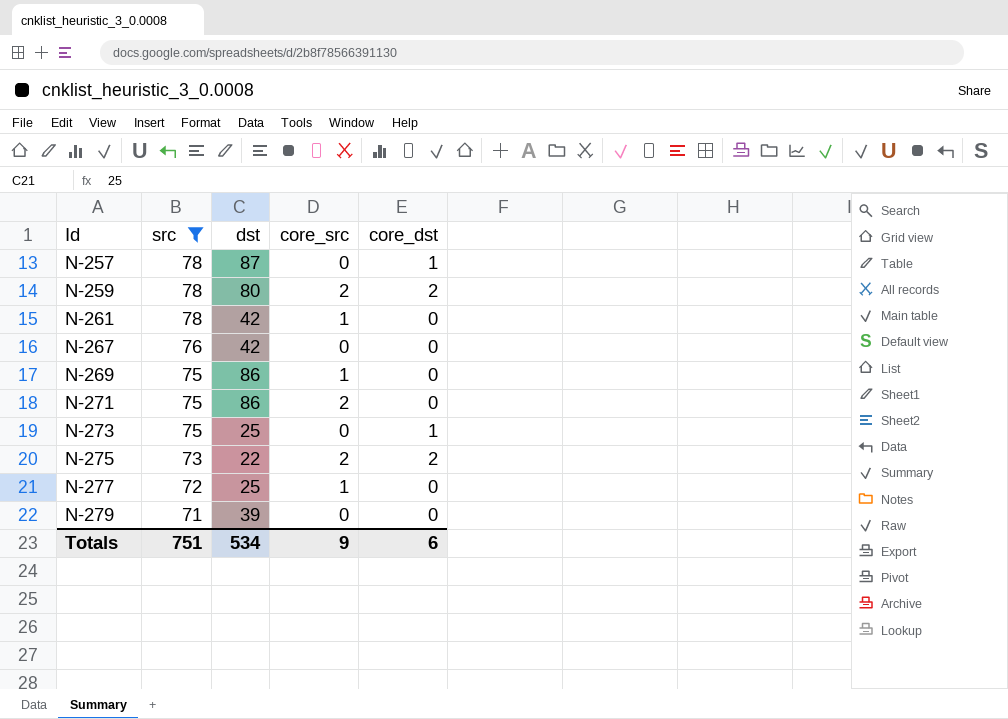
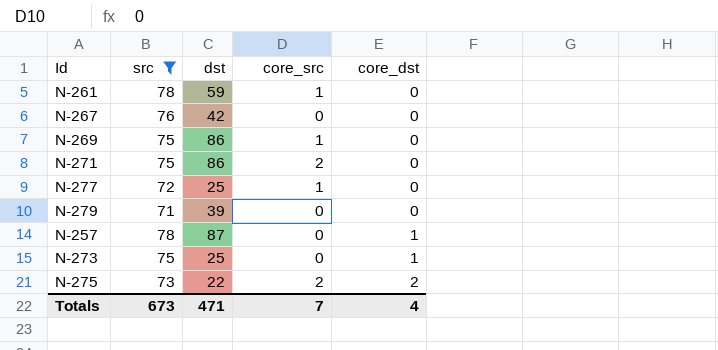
row order: Id ascending -> core_dst ascending
row N-259: 78 | 80 | 2 | 2 -> none
N-261 | dst: 42 -> 59
Totals | src: 751 -> 673
Totals | dst: 534 -> 471
Totals | core_src: 9 -> 7
Totals | core_dst: 6 -> 4

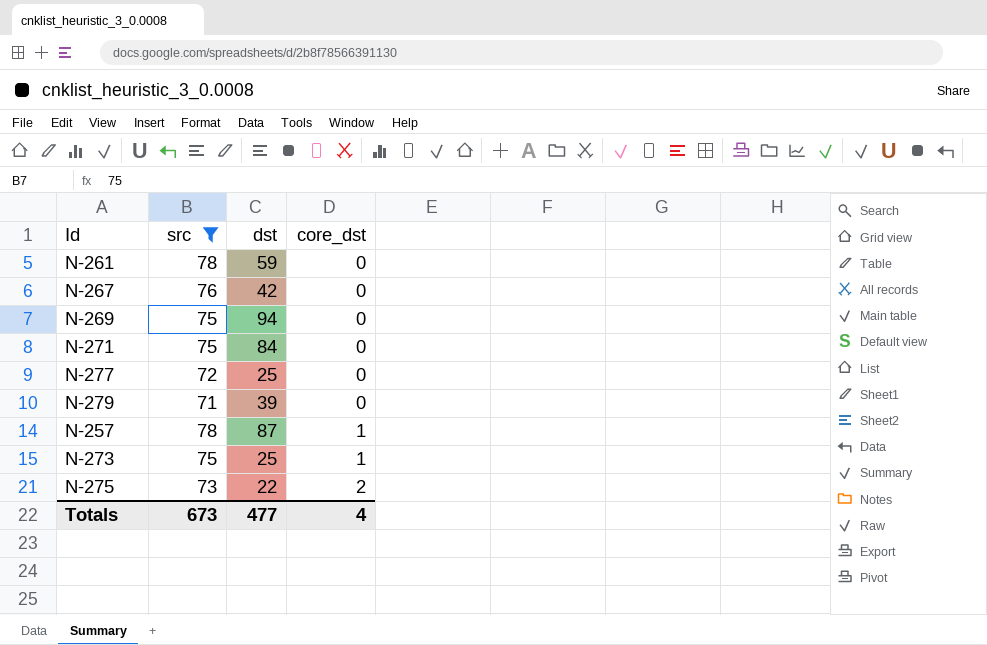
column core_src | position: 4 -> none
N-269 | dst: 86 -> 94
N-271 | dst: 86 -> 84
Totals | dst: 471 -> 477

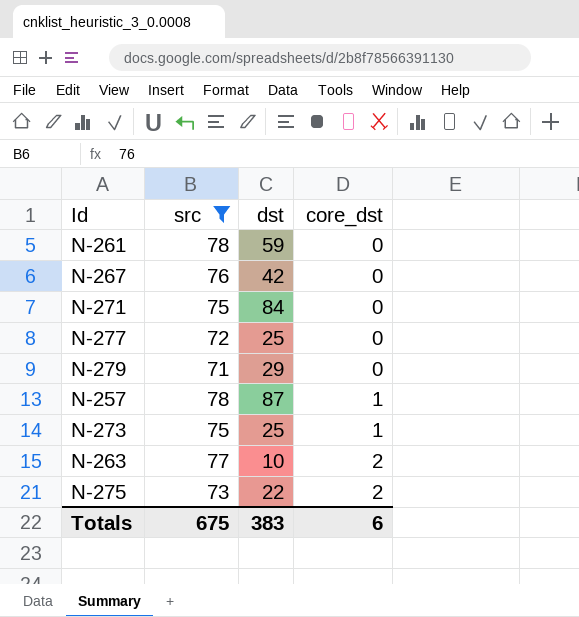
row N-269: 75 | 94 | 0 -> none
N-279 | dst: 39 -> 29
row N-263: none -> 77 | 10 | 2
Totals | src: 673 -> 675
Totals | dst: 477 -> 383
Totals | core_dst: 4 -> 6

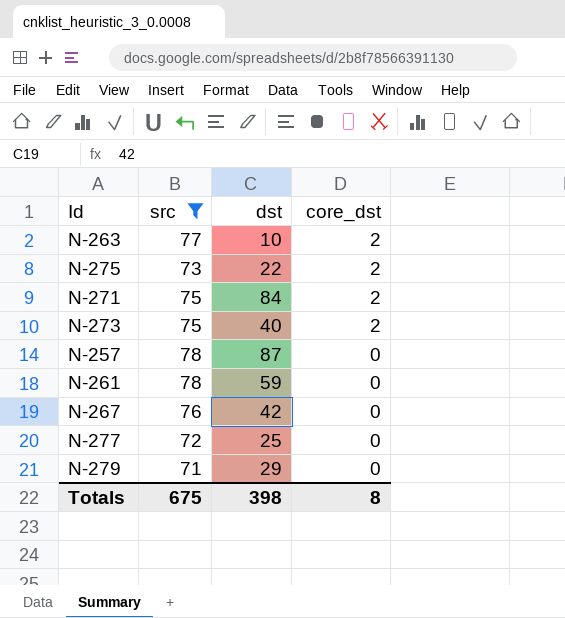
row order: core_dst ascending -> core_dst descending
N-271 | core_dst: 0 -> 2
N-273 | dst: 25 -> 40
N-273 | core_dst: 1 -> 2
N-257 | core_dst: 1 -> 0
Totals | dst: 383 -> 398
Totals | core_dst: 6 -> 8

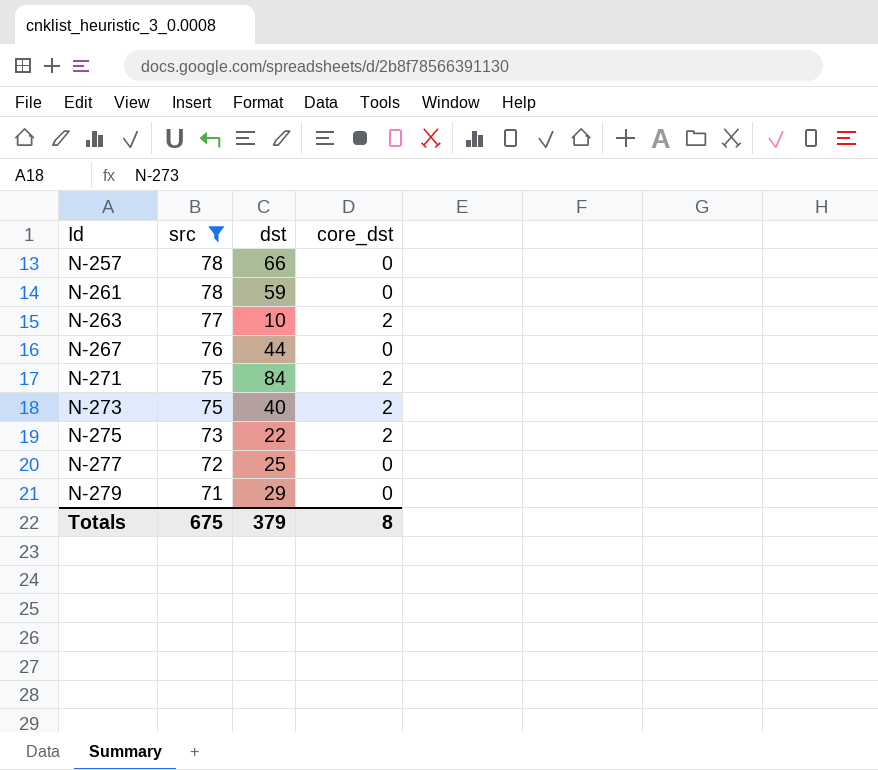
row order: core_dst descending -> Id ascending
N-257 | dst: 87 -> 66
N-267 | dst: 42 -> 44
Totals | dst: 398 -> 379

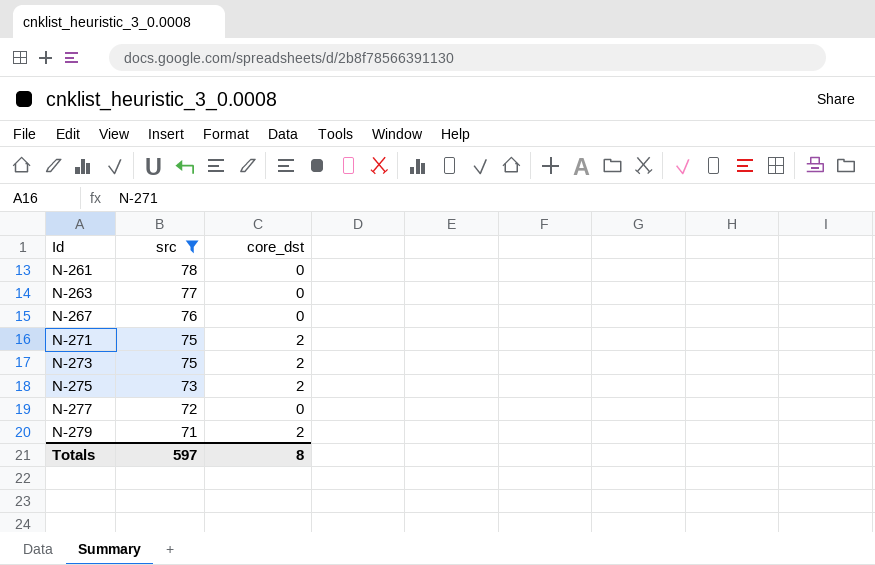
column dst | position: 3 -> none
row N-257: 78 | 66 | 0 -> none
N-263 | core_dst: 2 -> 0
N-279 | core_dst: 0 -> 2
Totals | src: 675 -> 597

